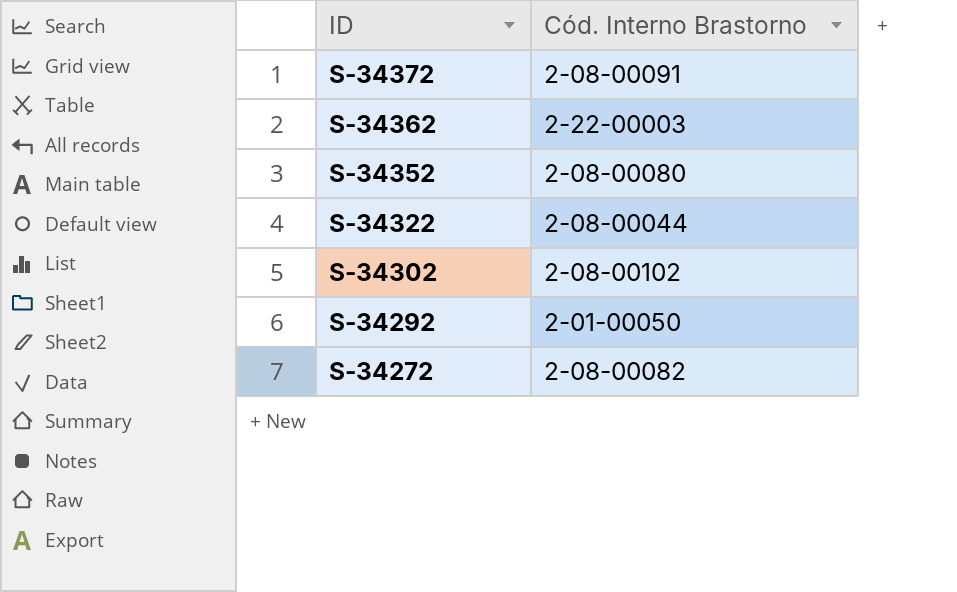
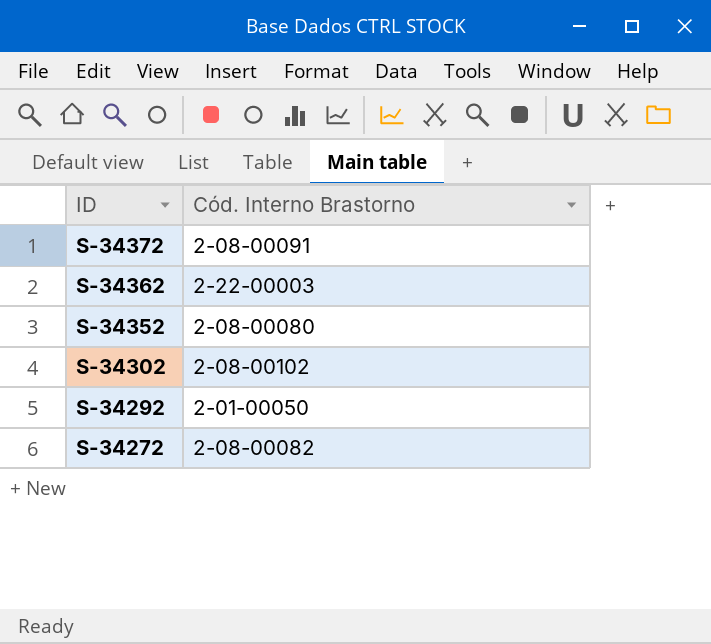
row S-34322: 2-08-00044 -> none

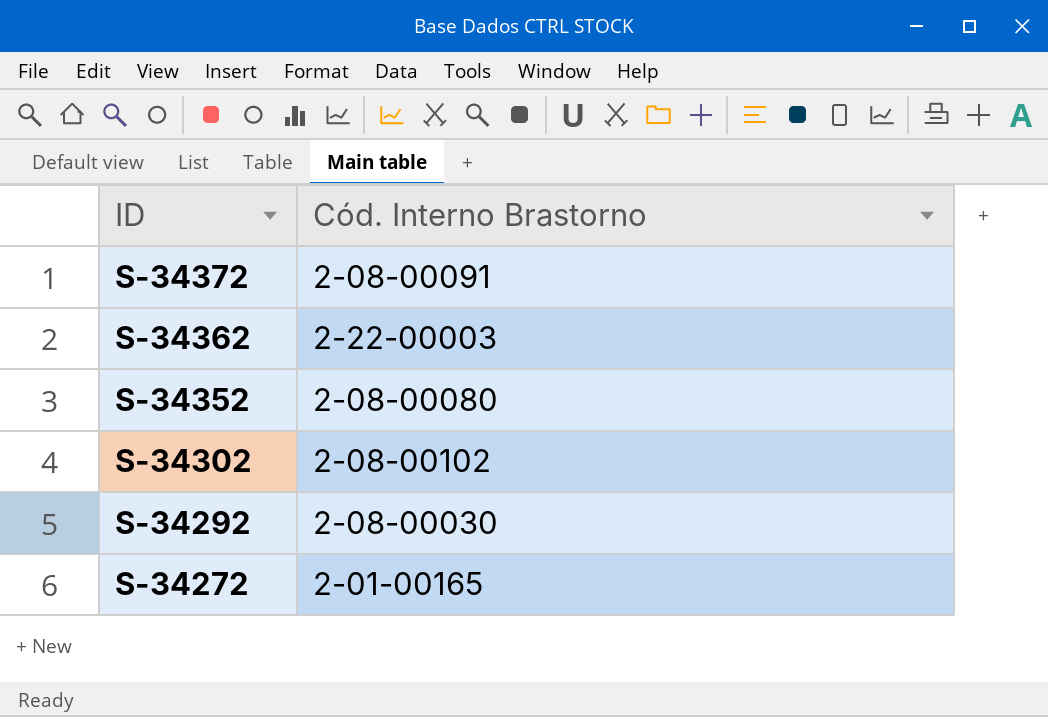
S-34292 | Cód. Interno Brastorno: 2-01-00050 -> 2-08-00030
S-34272 | Cód. Interno Brastorno: 2-08-00082 -> 2-01-00165

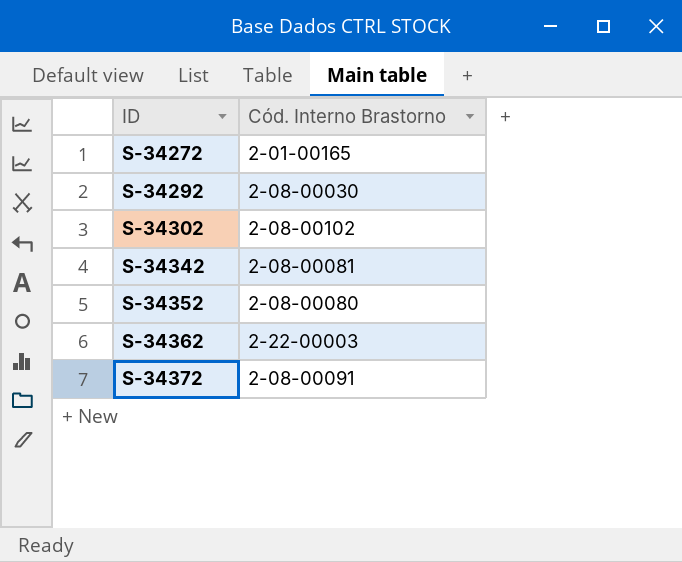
row order: ID descending -> ID ascending
row S-34342: none -> 2-08-00081

